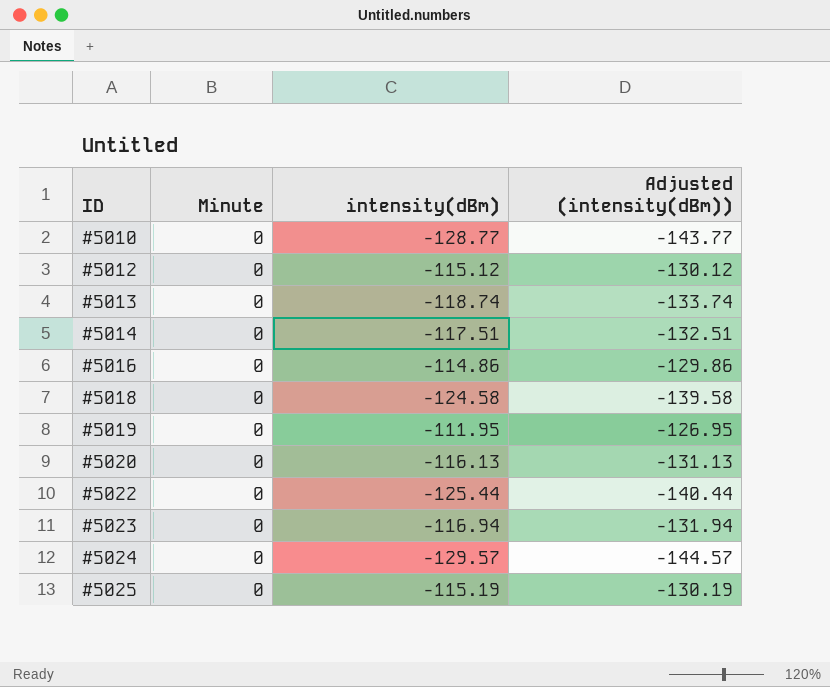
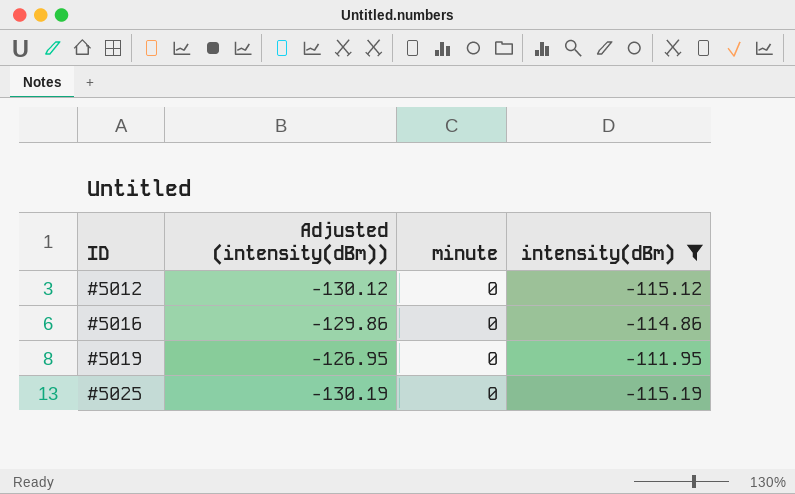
filter: none -> intensity(dBm) >= -115.19
column Adjusted (intensity(dBm)) | position: 4 -> 2
column name: Minute -> minute

